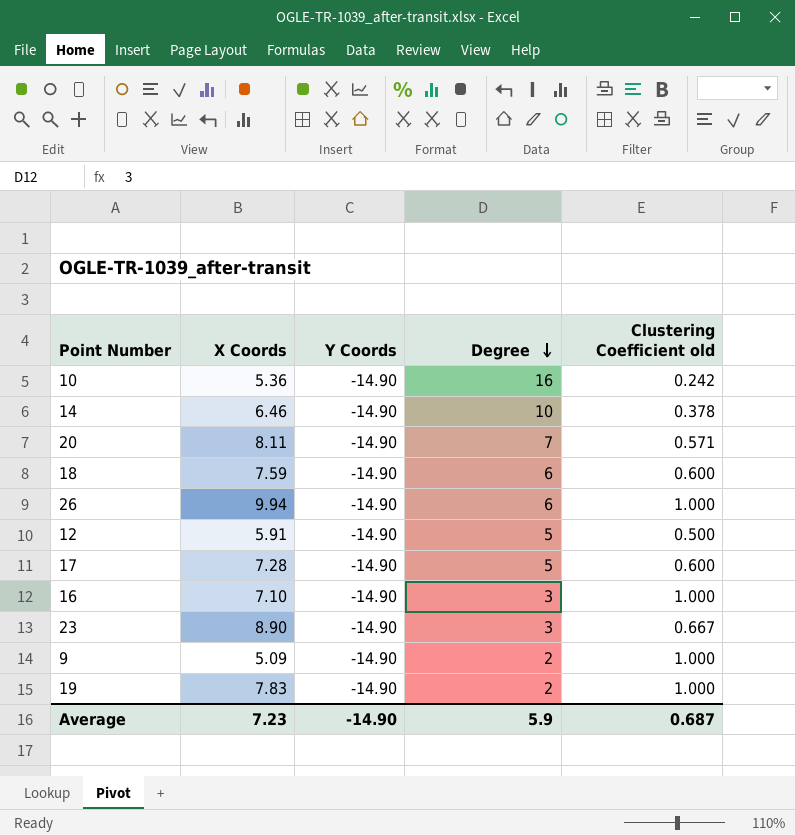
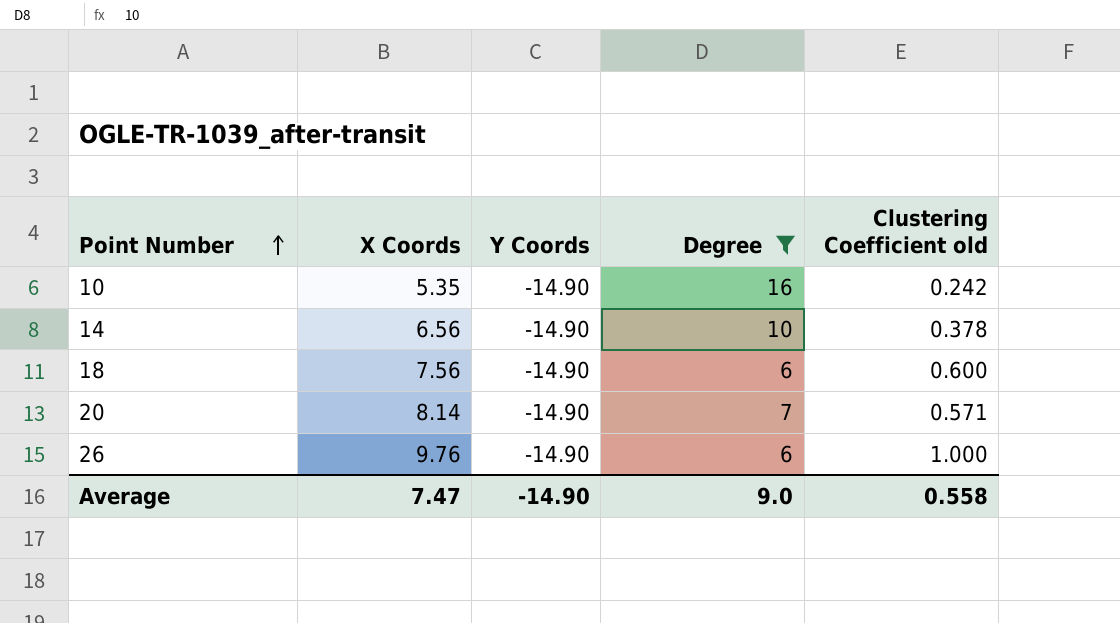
filter: none -> Degree >= 6
row order: Degree descending -> Point Number ascending
10 | X Coords: 5.36 -> 5.35
14 | X Coords: 6.46 -> 6.56
18 | X Coords: 7.59 -> 7.56
20 | X Coords: 8.11 -> 8.14
26 | X Coords: 9.94 -> 9.76
Average | X Coords: 7.23 -> 7.47
Average | Degree: 5.9 -> 9.0
Average | Clustering Coefficient old: 0.687 -> 0.558

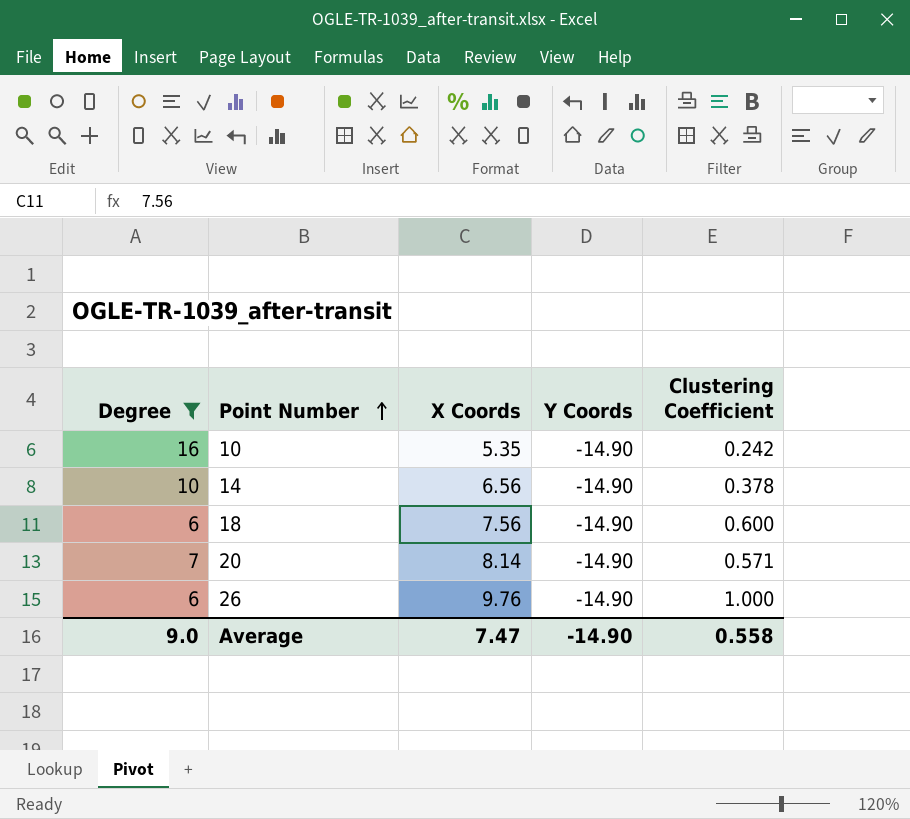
column Degree | position: 4 -> 1
column name: Clustering Coefficient old -> Clustering Coefficient

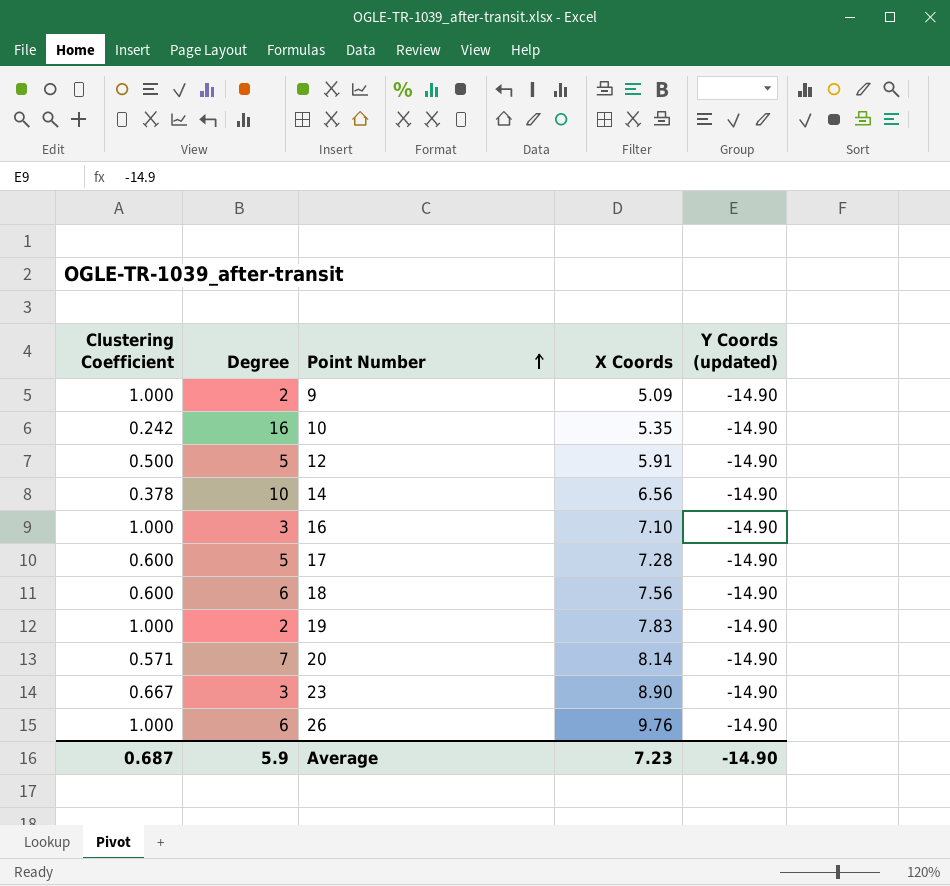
filter: Degree >= 6 -> none
column Clustering Coefficient | position: 5 -> 1
column name: Y Coords -> Y Coords (updated)
Average | Clustering Coefficient: 0.558 -> 0.687
Average | Degree: 9.0 -> 5.9
Average | X Coords: 7.47 -> 7.23

